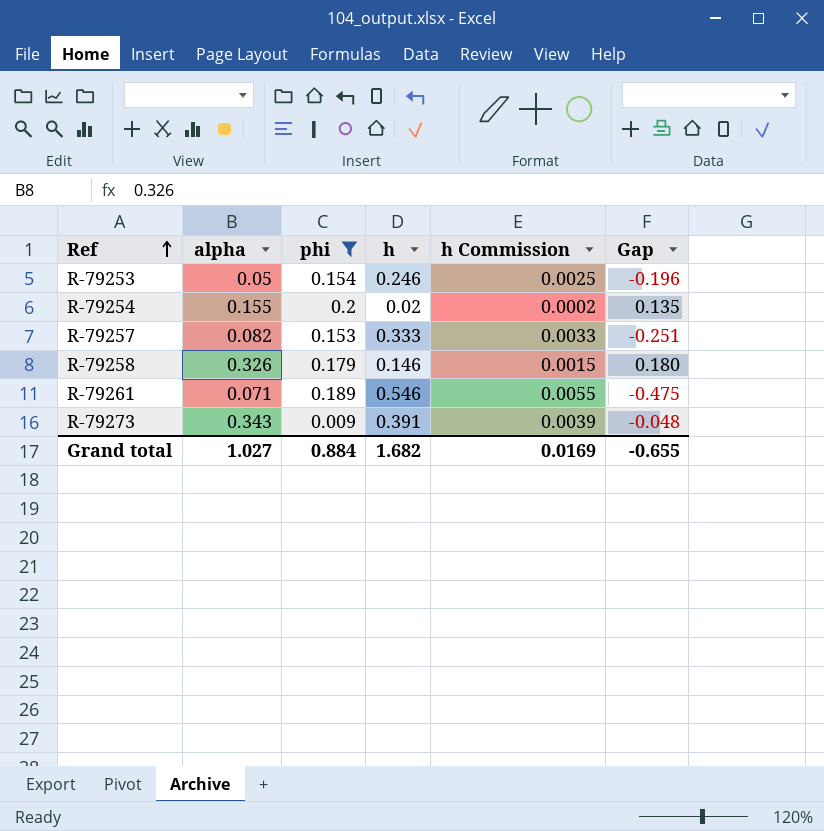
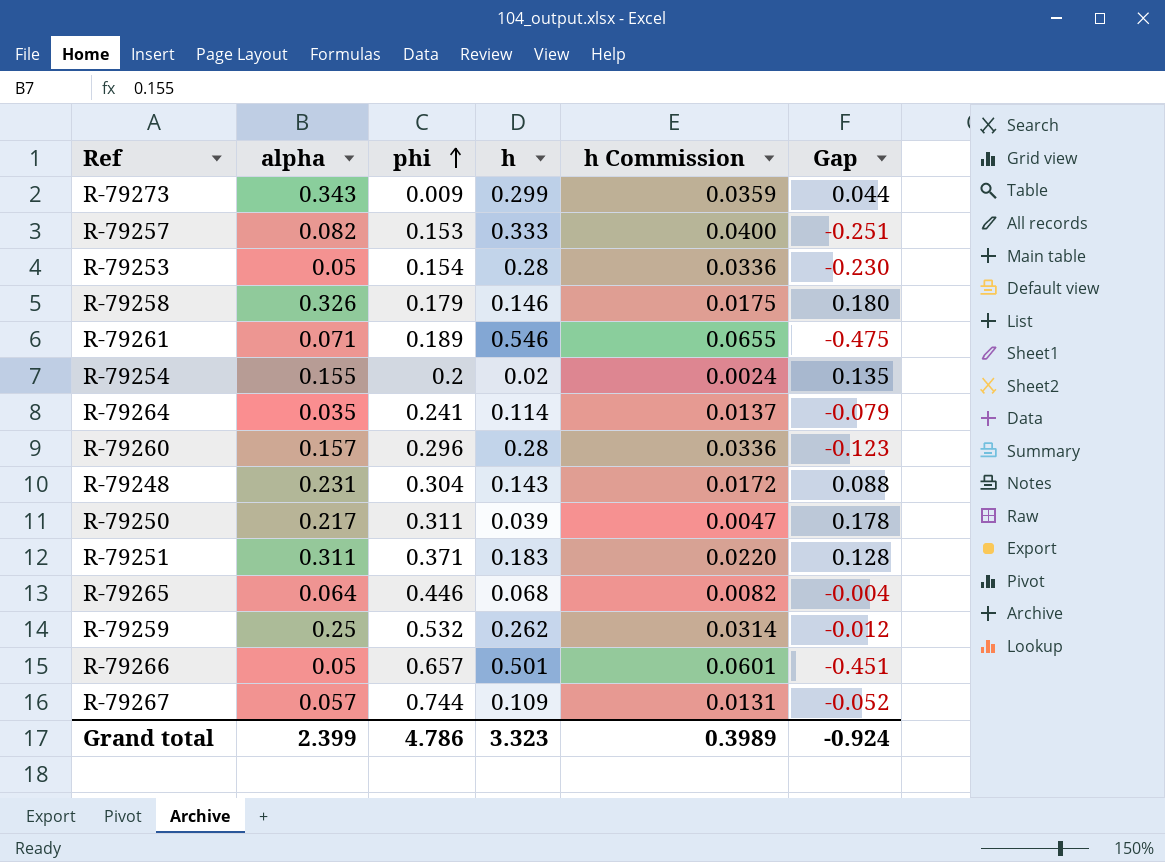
filter: phi <= 0.2 -> none
row order: Ref ascending -> phi ascending
column h Commission | formula: [h] * 0.01 -> [h] * 0.12
R-79273 | h: 0.391 -> 0.299
R-79273 | Gap: -0.048 -> 0.044
R-79253 | h: 0.246 -> 0.28
R-79253 | Gap: -0.196 -> -0.230
Grand total | alpha: 1.027 -> 2.399
Grand total | phi: 0.884 -> 4.786
Grand total | h: 1.682 -> 3.323
Grand total | h Commission: 0.0169 -> 0.3989
Grand total | Gap: -0.655 -> -0.924

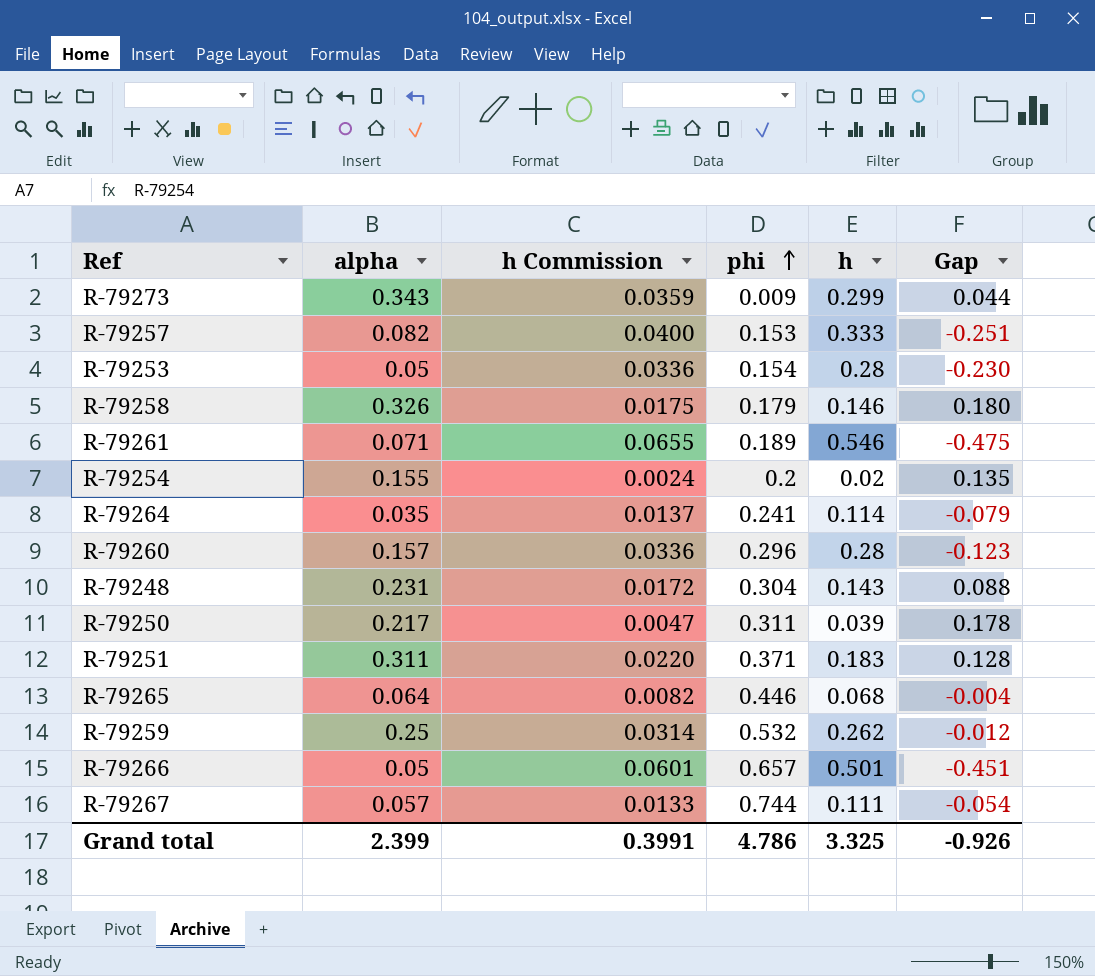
column h Commission | position: 5 -> 3
R-79267 | h Commission: 0.0131 -> 0.0133
R-79267 | h: 0.109 -> 0.111
R-79267 | Gap: -0.052 -> -0.054
Grand total | h Commission: 0.3989 -> 0.3991
Grand total | h: 3.323 -> 3.325
Grand total | Gap: -0.924 -> -0.926

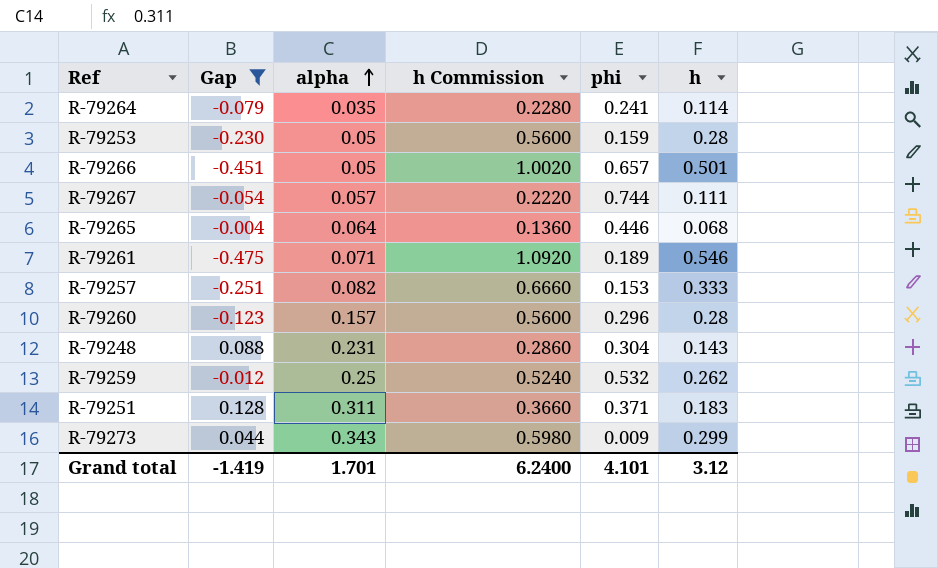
filter: none -> Gap <= 0.128
row order: phi ascending -> alpha ascending
column Gap | position: 6 -> 2
column h Commission | formula: [h] * 0.12 -> [h] * 2
R-79253 | phi: 0.154 -> 0.159
Grand total | Gap: -0.926 -> -1.419
Grand total | alpha: 2.399 -> 1.701
Grand total | h Commission: 0.3991 -> 6.2400
Grand total | phi: 4.786 -> 4.101
Grand total | h: 3.325 -> 3.12

